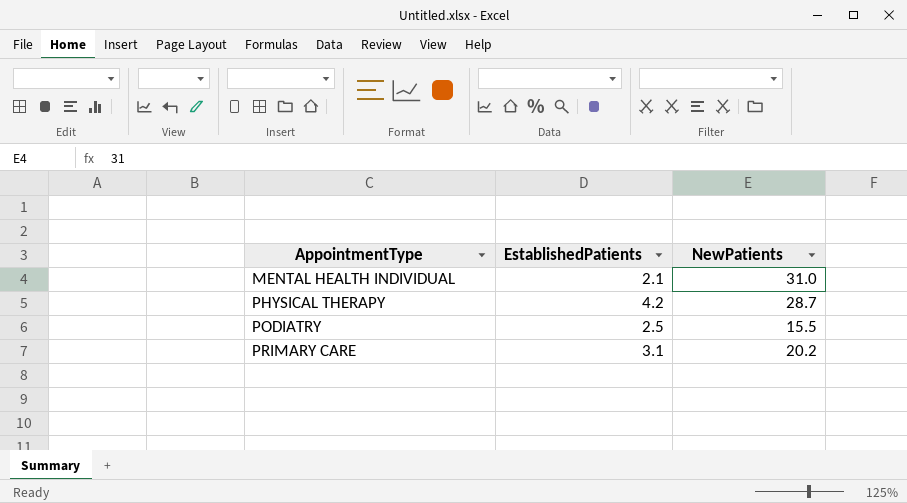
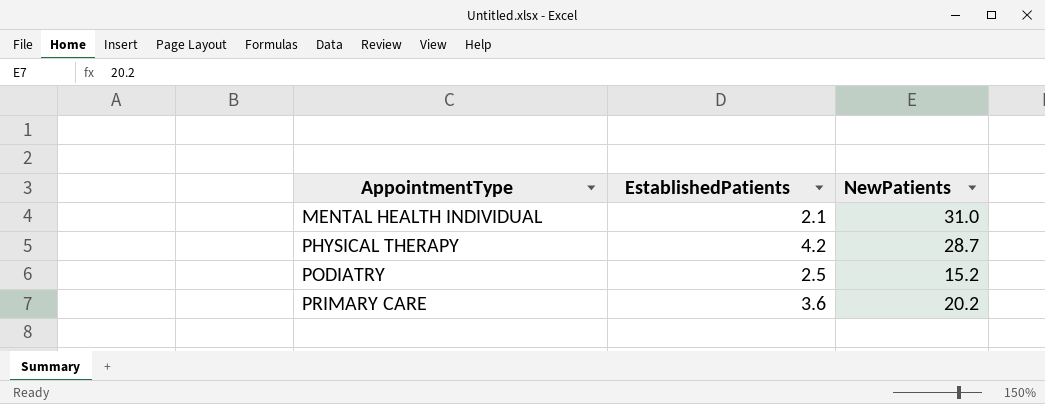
PODIATRY | NewPatients: 15.5 -> 15.2
PRIMARY CARE | EstablishedPatients: 3.1 -> 3.6

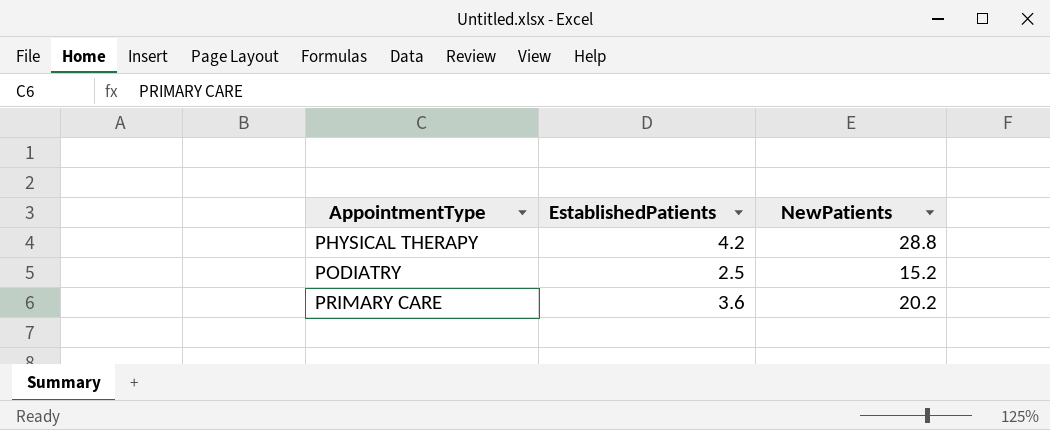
row MENTAL HEALTH INDIVIDUAL: 2.1 | 31.0 -> none
PHYSICAL THERAPY | NewPatients: 28.7 -> 28.8

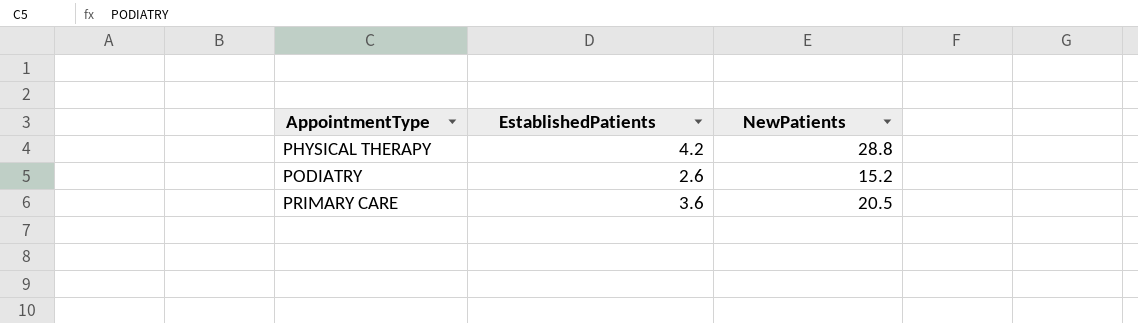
PODIATRY | EstablishedPatients: 2.5 -> 2.6
PRIMARY CARE | NewPatients: 20.2 -> 20.5

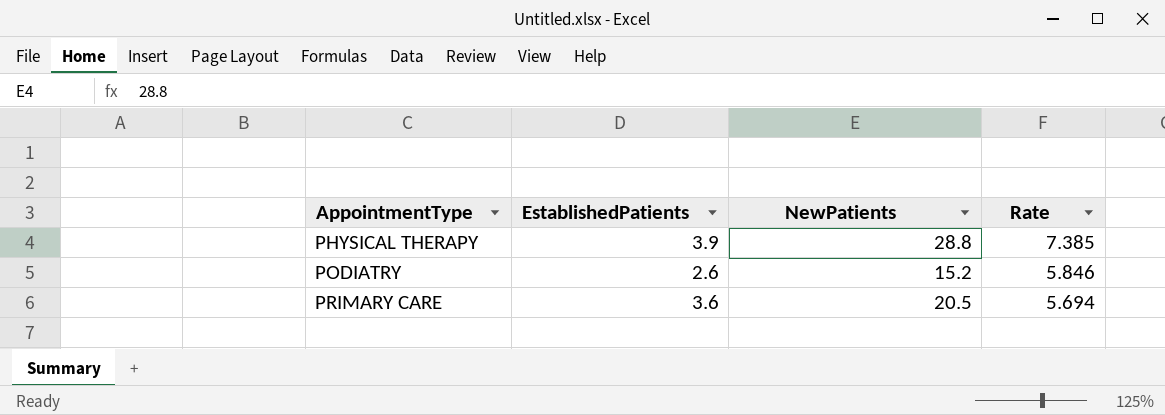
column Rate | formula: none -> [NewPatients] / [EstablishedPatients]
PHYSICAL THERAPY | EstablishedPatients: 4.2 -> 3.9

